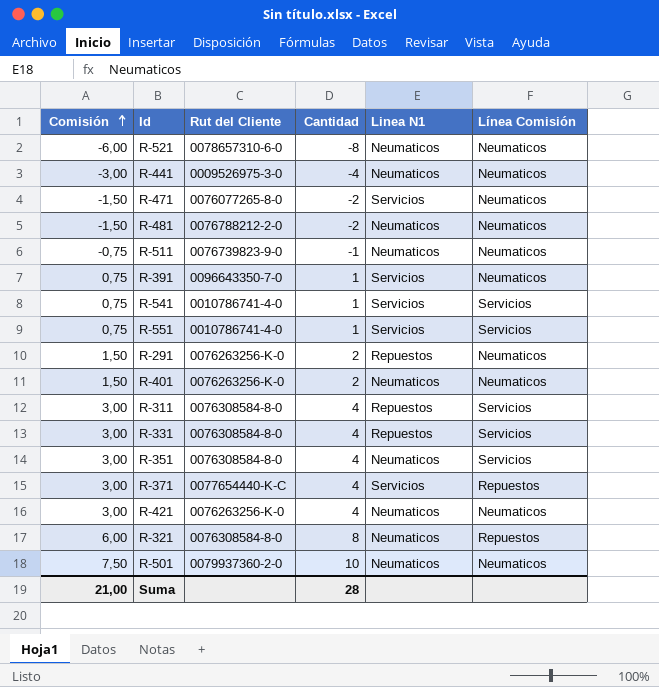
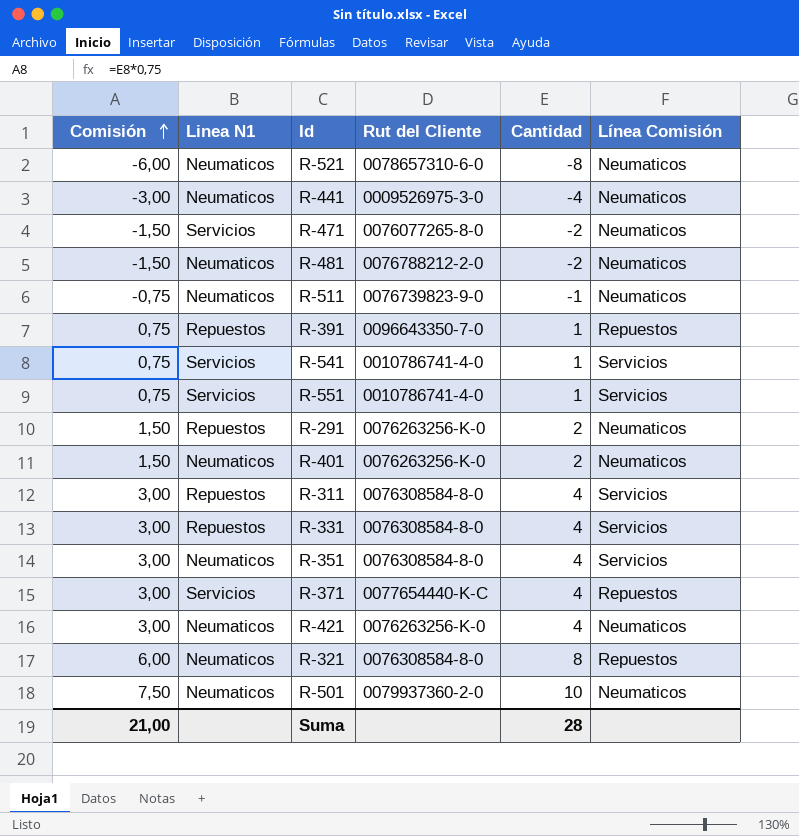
column Linea N1 | position: 5 -> 2
R-391 | Linea N1: Servicios -> Repuestos
R-391 | Línea Comisión: Neumaticos -> Repuestos

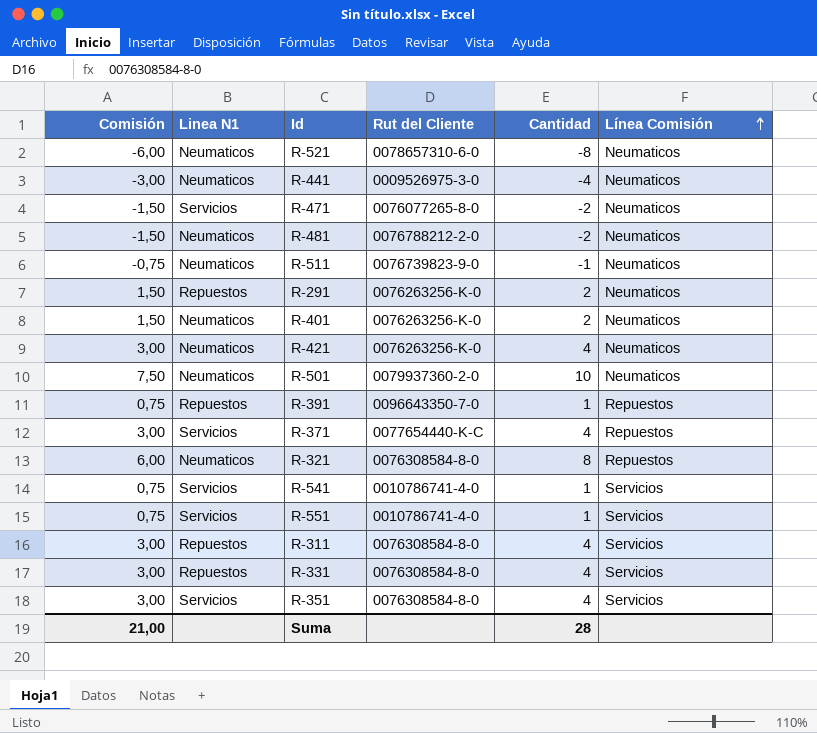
row order: Comisión ascending -> Línea Comisión ascending
R-351 | Linea N1: Neumaticos -> Servicios

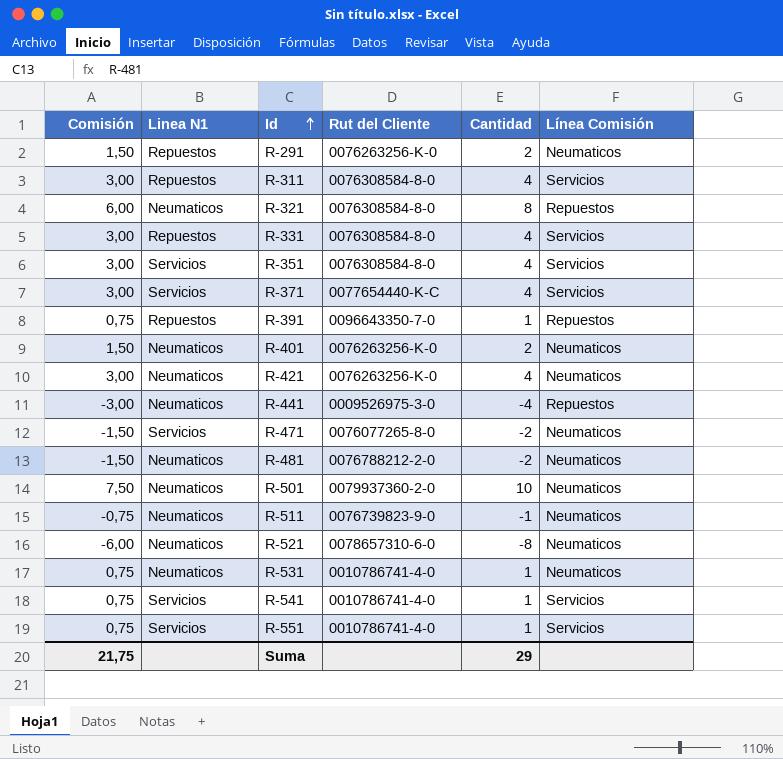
row order: Línea Comisión ascending -> Id ascending
R-371 | Línea Comisión: Repuestos -> Servicios
R-441 | Línea Comisión: Neumaticos -> Repuestos
row R-531: none -> 0,75 | Neumaticos | 0010786741-4-0 | 1 | Neumaticos
Suma | Comisión: 21,00 -> 21,75
Suma | Cantidad: 28 -> 29

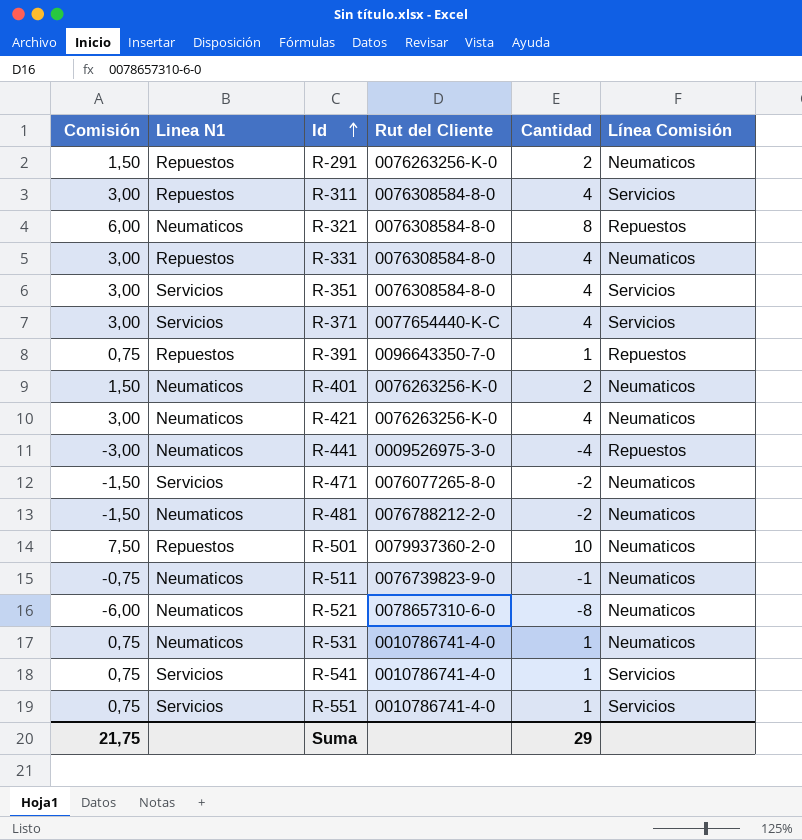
R-331 | Línea Comisión: Servicios -> Neumaticos
R-501 | Linea N1: Neumaticos -> Repuestos

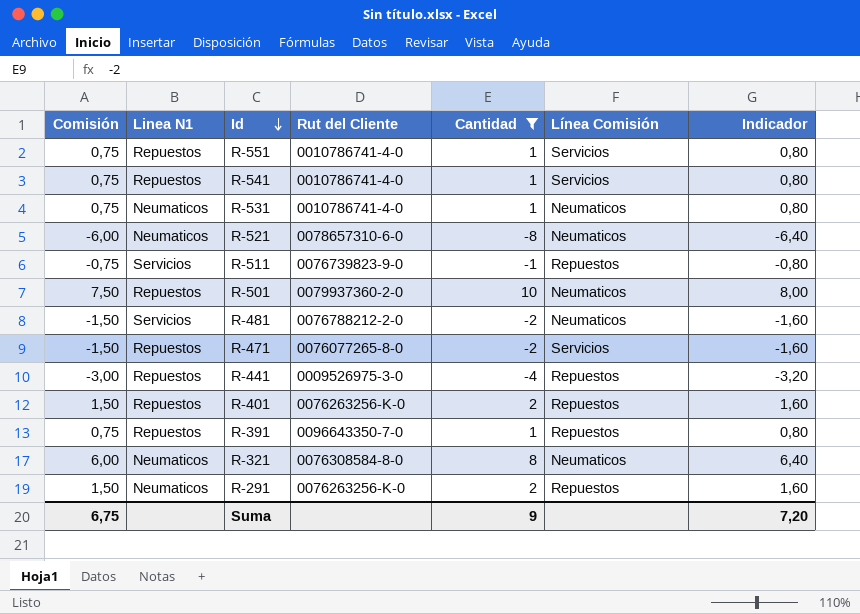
filter: none -> Cantidad != 4
row order: Id ascending -> Id descending
column Indicador | formula: none -> [Cantidad] * 0,8
R-551 | Linea N1: Servicios -> Repuestos
R-541 | Linea N1: Servicios -> Repuestos
R-511 | Linea N1: Neumaticos -> Servicios
R-511 | Línea Comisión: Neumaticos -> Repuestos
R-481 | Linea N1: Neumaticos -> Servicios
R-471 | Linea N1: Servicios -> Repuestos
R-471 | Línea Comisión: Neumaticos -> Servicios
R-441 | Linea N1: Neumaticos -> Repuestos
R-401 | Linea N1: Neumaticos -> Repuestos
R-401 | Línea Comisión: Neumaticos -> Repuestos
R-321 | Línea Comisión: Repuestos -> Neumaticos
R-291 | Linea N1: Repuestos -> Neumaticos
R-291 | Línea Comisión: Neumaticos -> Repuestos
Suma | Comisión: 21,75 -> 6,75
Suma | Cantidad: 29 -> 9

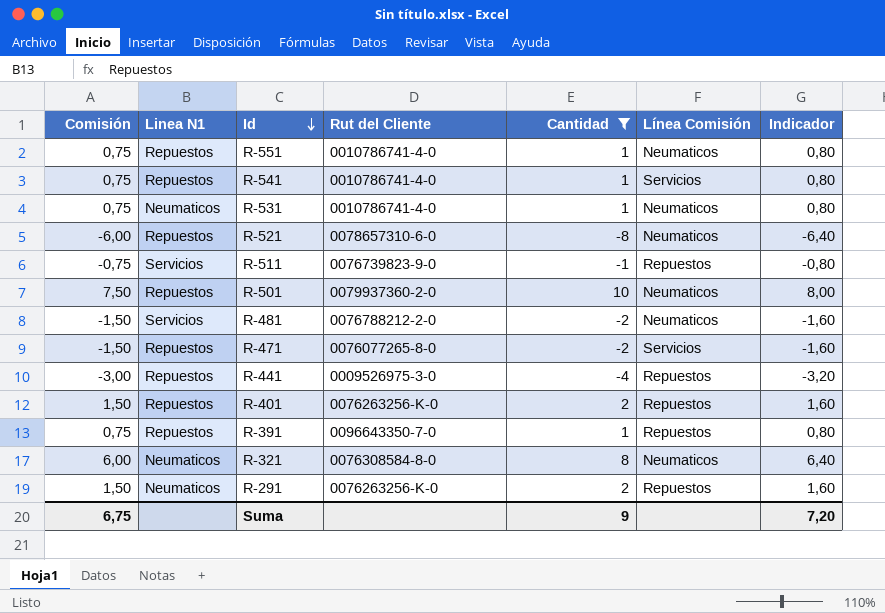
R-551 | Línea Comisión: Servicios -> Neumaticos
R-521 | Linea N1: Neumaticos -> Repuestos

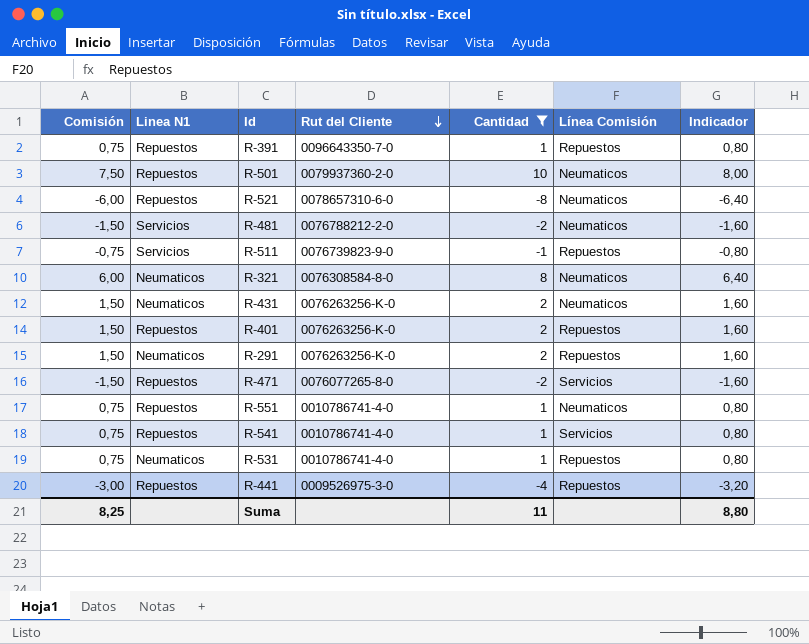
row order: Id descending -> Rut del Cliente descending
row R-431: none -> 1,50 | Neumaticos | 0076263256-K-0 | 2 | Neumaticos | 1,60
R-531 | Línea Comisión: Neumaticos -> Repuestos
Suma | Comisión: 6,75 -> 8,25
Suma | Cantidad: 9 -> 11
Suma | Indicador: 7,20 -> 8,80

